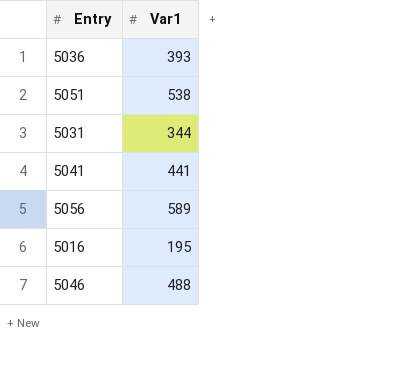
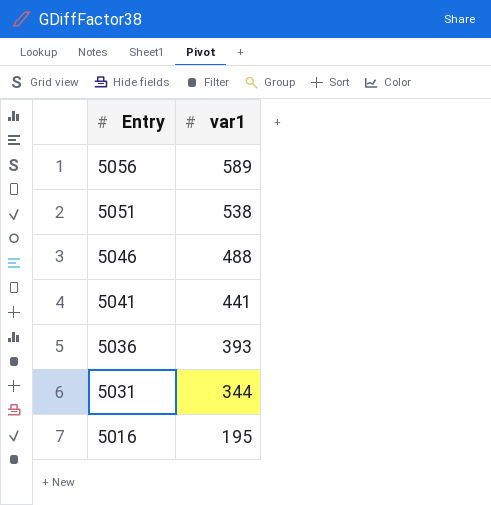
row order: none -> Entry descending
column name: Var1 -> var1

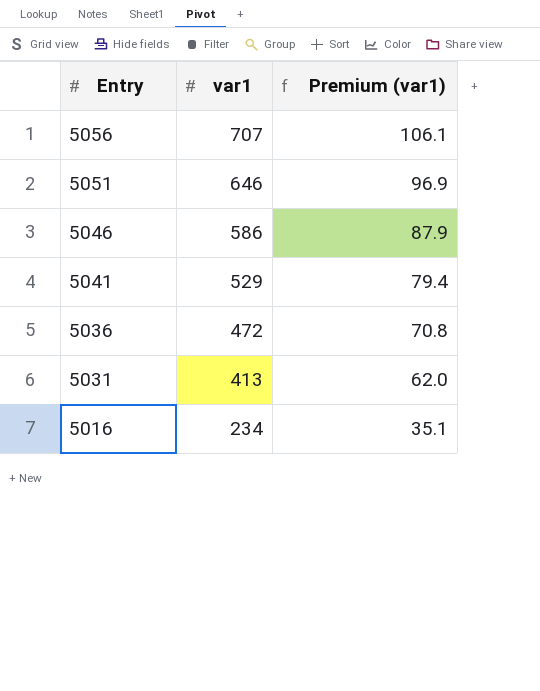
column Premium (var1) | formula: none -> [var1] * 0.15
5056 | var1: 589 -> 707
5051 | var1: 538 -> 646
5046 | var1: 488 -> 586
5041 | var1: 441 -> 529
5036 | var1: 393 -> 472
5031 | var1: 344 -> 413
5016 | var1: 195 -> 234

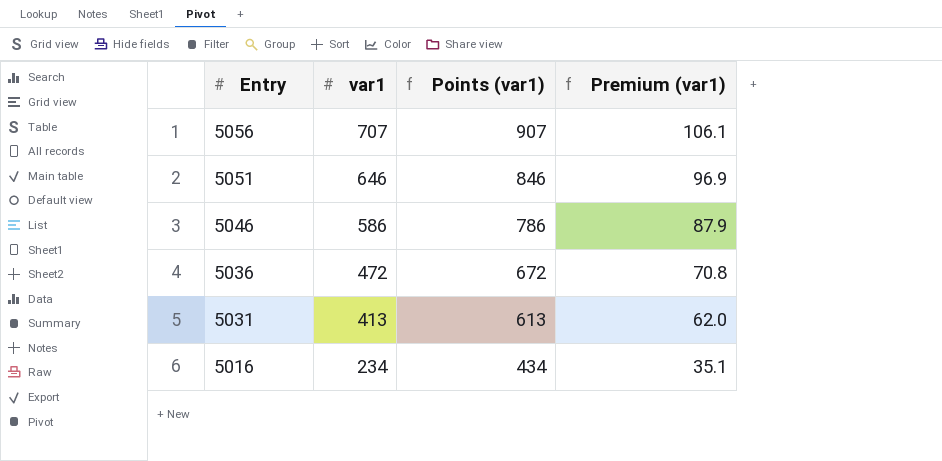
column Points (var1) | formula: none -> [var1] + 200
row 5041: 529 | 79.4 -> none

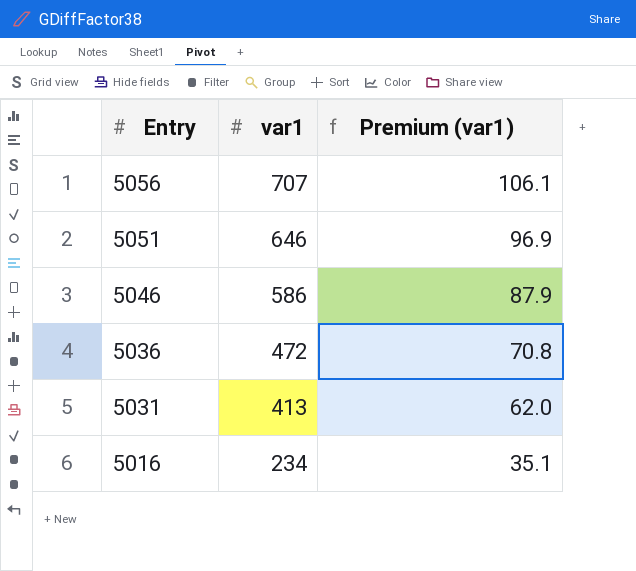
column Points (var1) | formula: [var1] + 200 -> none

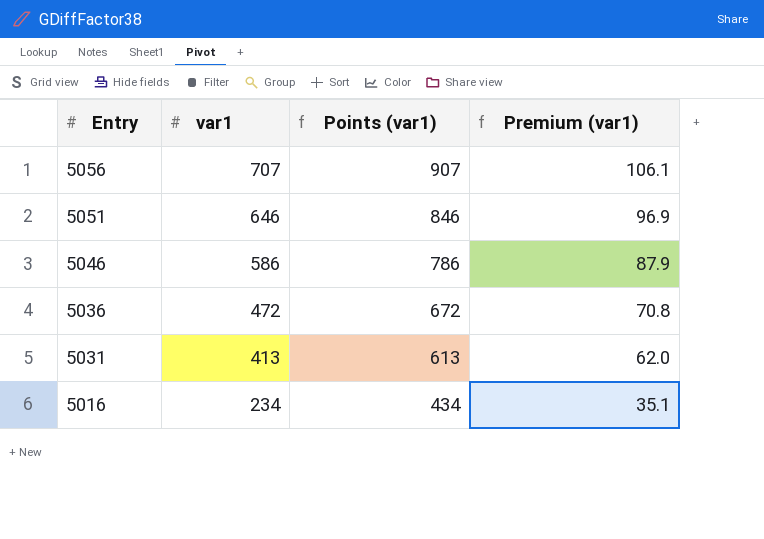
column Points (var1) | formula: none -> [var1] + 200

